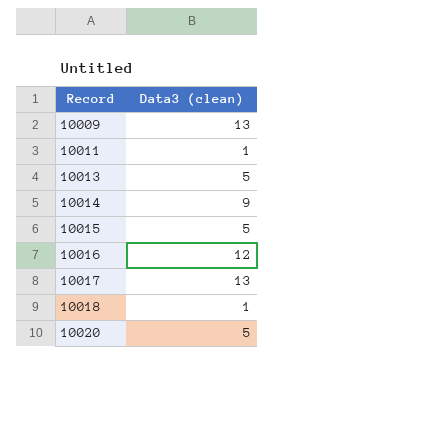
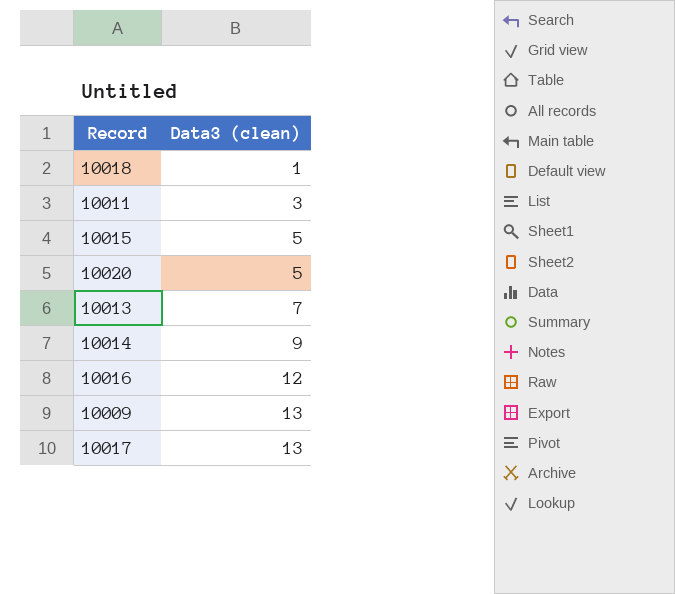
row order: Record ascending -> Data3 (clean) ascending
10011 | Data3 (clean): 1 -> 3
10013 | Data3 (clean): 5 -> 7

